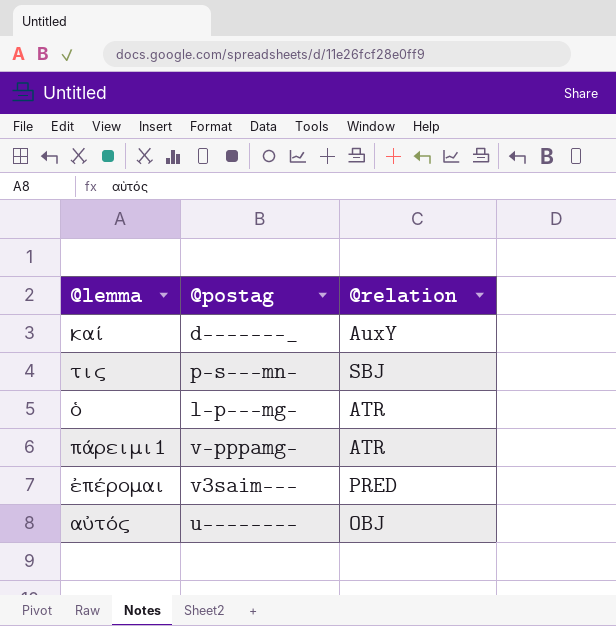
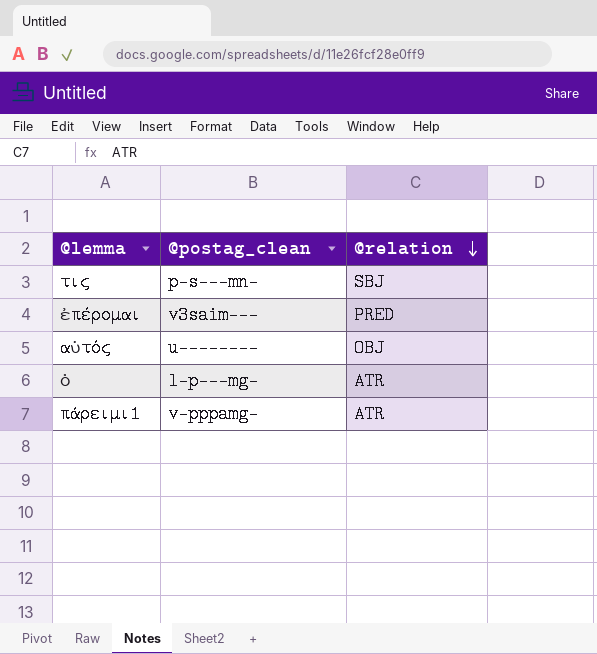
row order: none -> @relation descending
column name: @postag -> @postag_clean
row καί: d-------_ | AuxY -> none

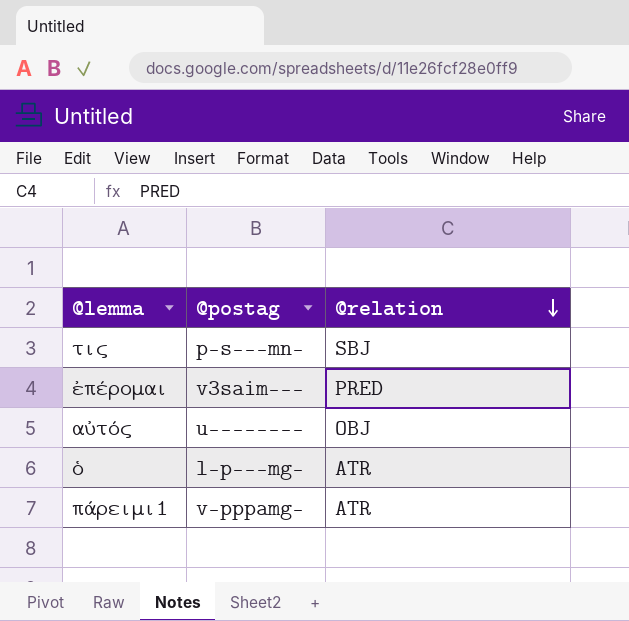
column name: @postag_clean -> @postag

